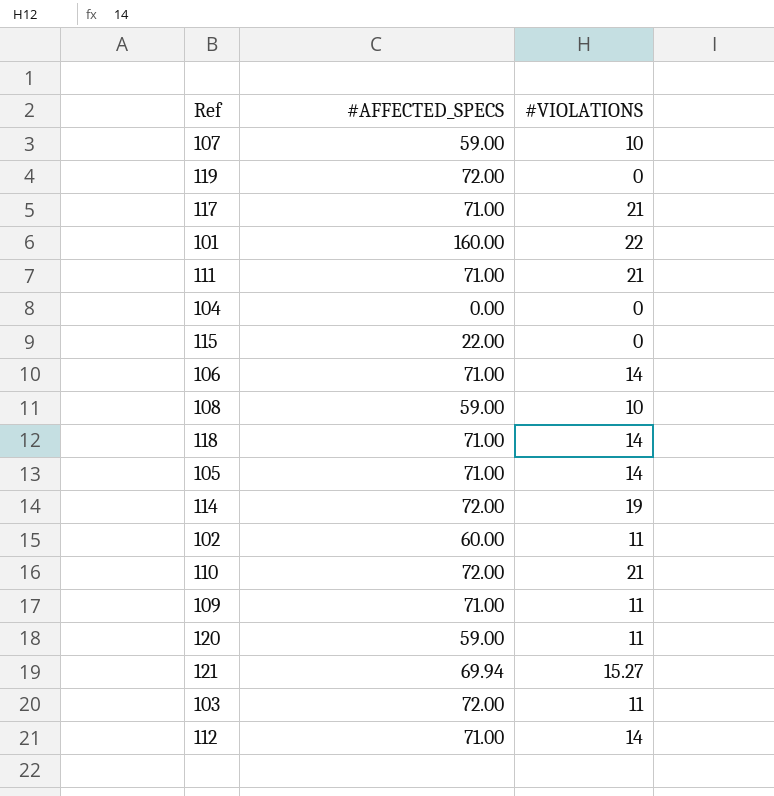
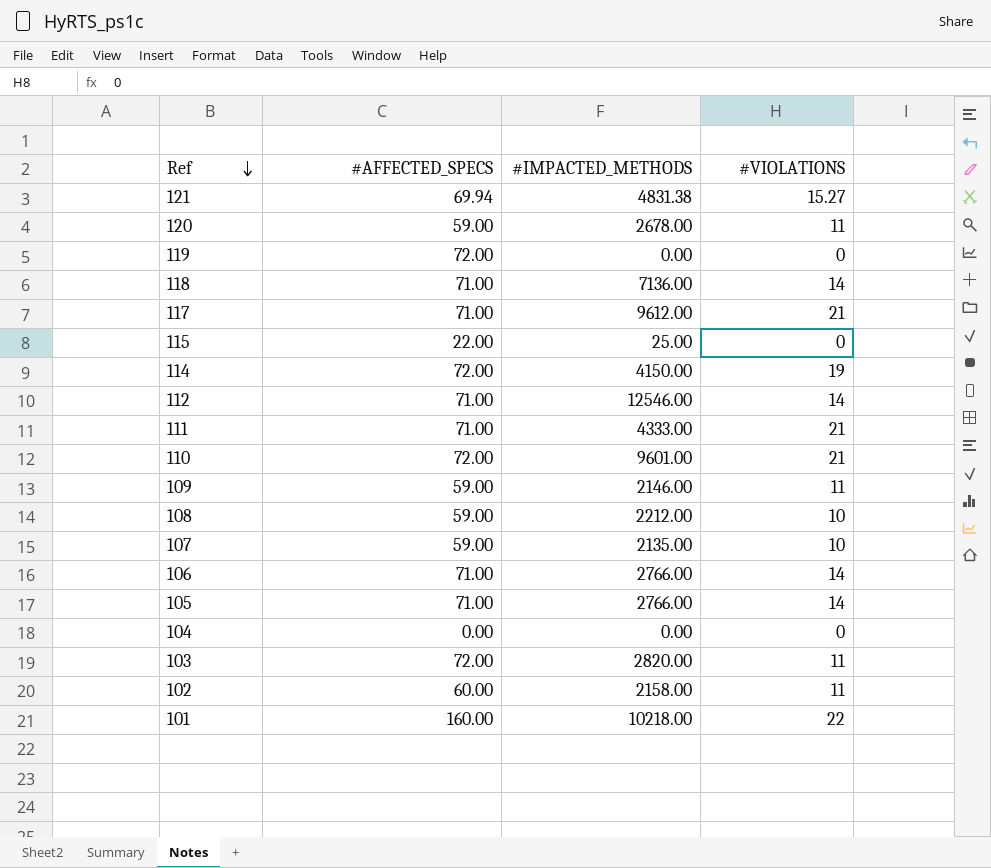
row order: none -> Ref descending
column #IMPACTED_METHODS | position: none -> 3
109 | #AFFECTED_SPECS: 71.00 -> 59.00

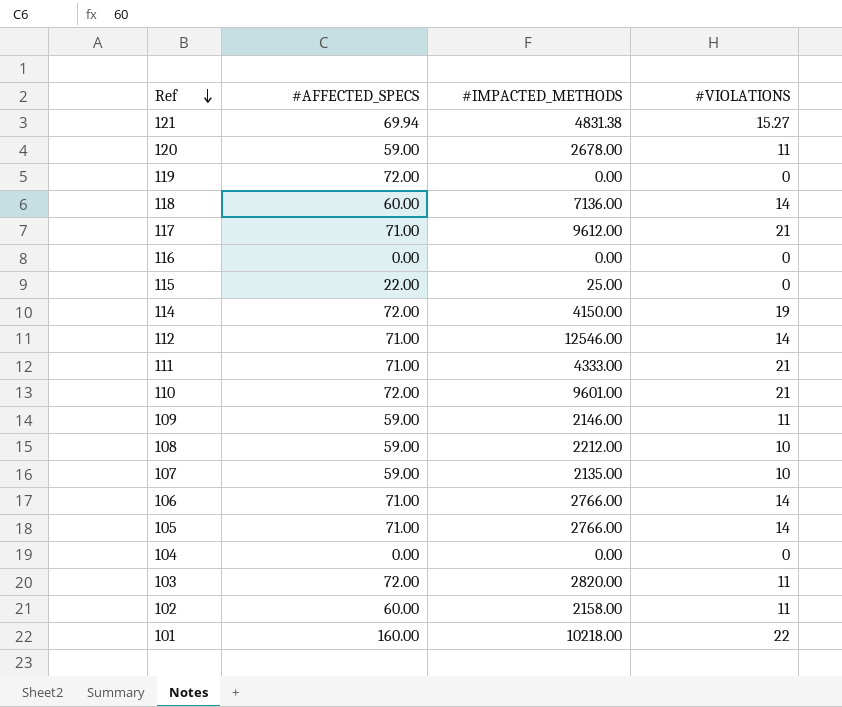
118 | #AFFECTED_SPECS: 71.00 -> 60.00
row 116: none -> 0.00 | 0.00 | 0

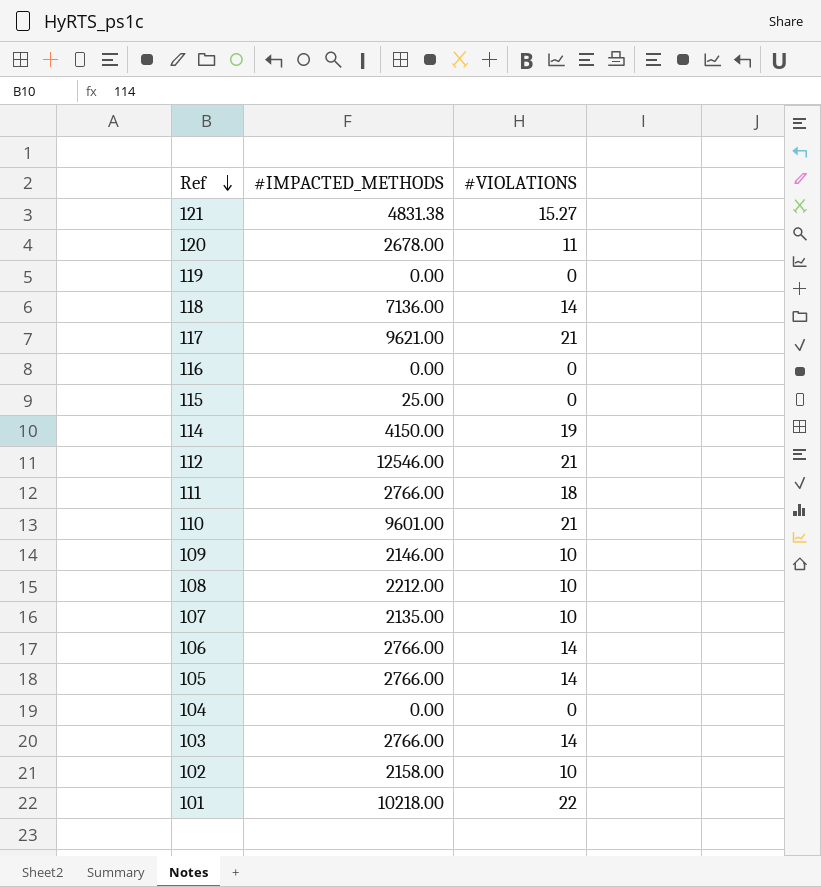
column #AFFECTED_SPECS | position: 2 -> none
117 | #IMPACTED_METHODS: 9612.00 -> 9621.00
112 | #VIOLATIONS: 14 -> 21
111 | #IMPACTED_METHODS: 4333.00 -> 2766.00
111 | #VIOLATIONS: 21 -> 18
109 | #VIOLATIONS: 11 -> 10
103 | #IMPACTED_METHODS: 2820.00 -> 2766.00
103 | #VIOLATIONS: 11 -> 14
102 | #VIOLATIONS: 11 -> 10

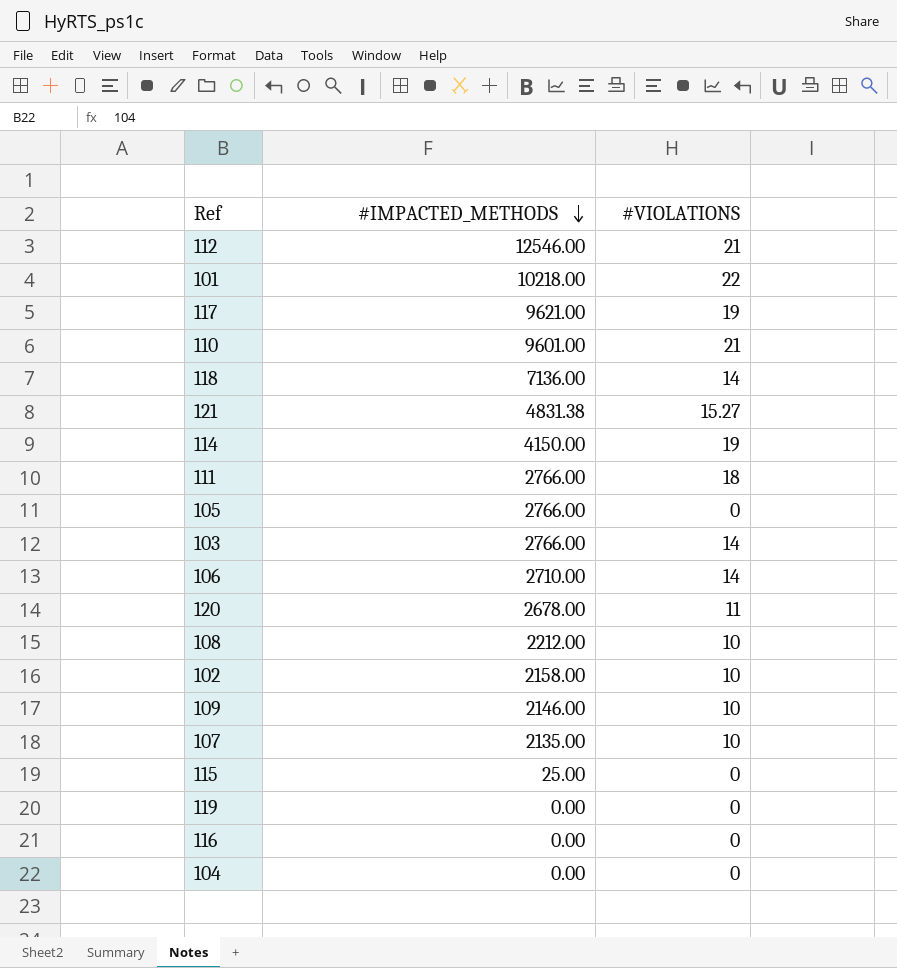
row order: Ref descending -> #IMPACTED_METHODS descending
117 | #VIOLATIONS: 21 -> 19
105 | #VIOLATIONS: 14 -> 0
106 | #IMPACTED_METHODS: 2766.00 -> 2710.00

